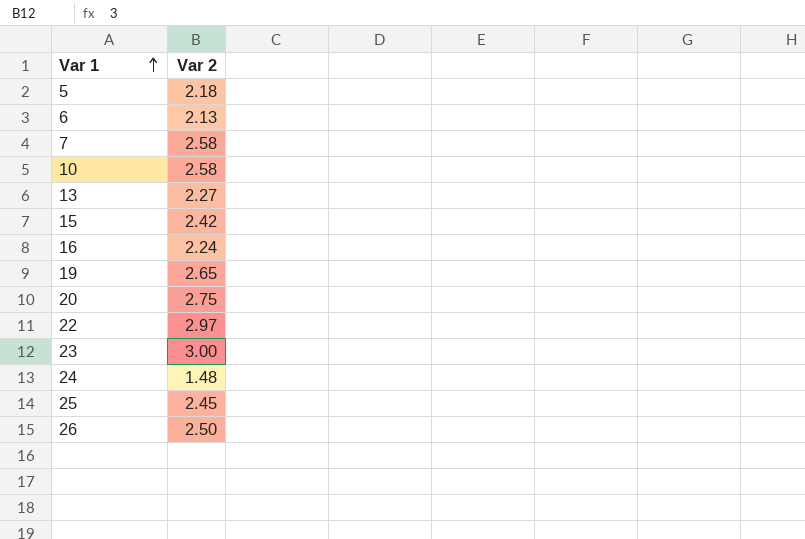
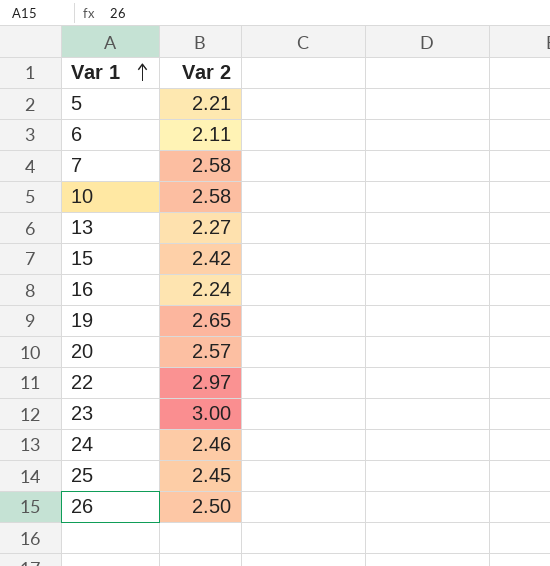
5 | Var 2: 2.18 -> 2.21
6 | Var 2: 2.13 -> 2.11
20 | Var 2: 2.75 -> 2.57
24 | Var 2: 1.48 -> 2.46

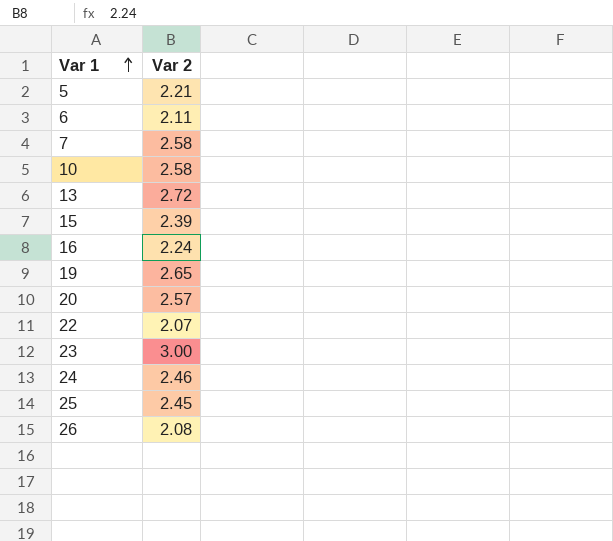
13 | Var 2: 2.27 -> 2.72
15 | Var 2: 2.42 -> 2.39
22 | Var 2: 2.97 -> 2.07
26 | Var 2: 2.50 -> 2.08

